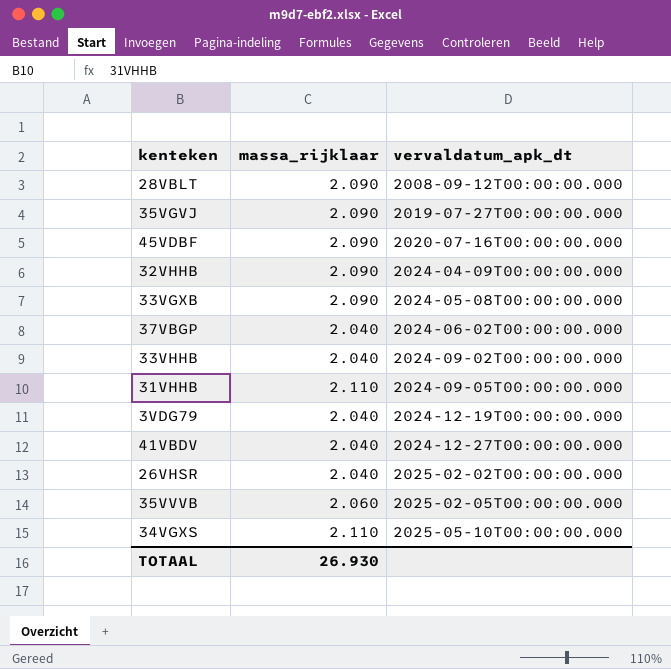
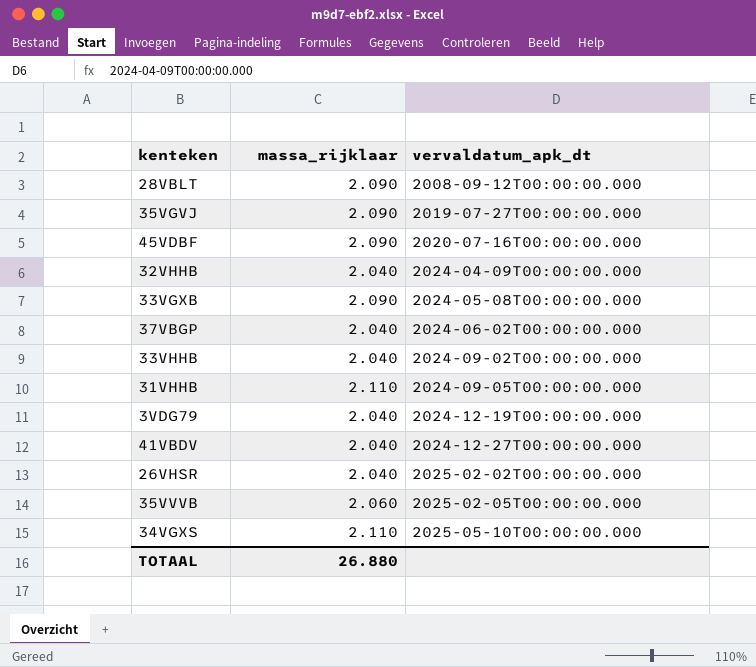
32VHHB | massa_rijklaar: 2.090 -> 2.040
TOTAAL | massa_rijklaar: 26.930 -> 26.880

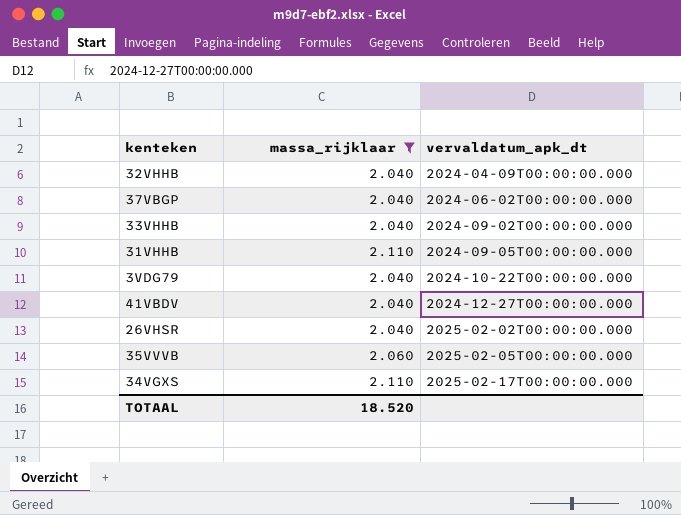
filter: none -> massa_rijklaar != 2.090
3VDG79 | vervaldatum_apk_dt: 2024-12-19T00:00:00.000 -> 2024-10-22T00:00:00.000
34VGXS | vervaldatum_apk_dt: 2025-05-10T00:00:00.000 -> 2025-02-17T00:00:00.000
TOTAAL | massa_rijklaar: 26.880 -> 18.520

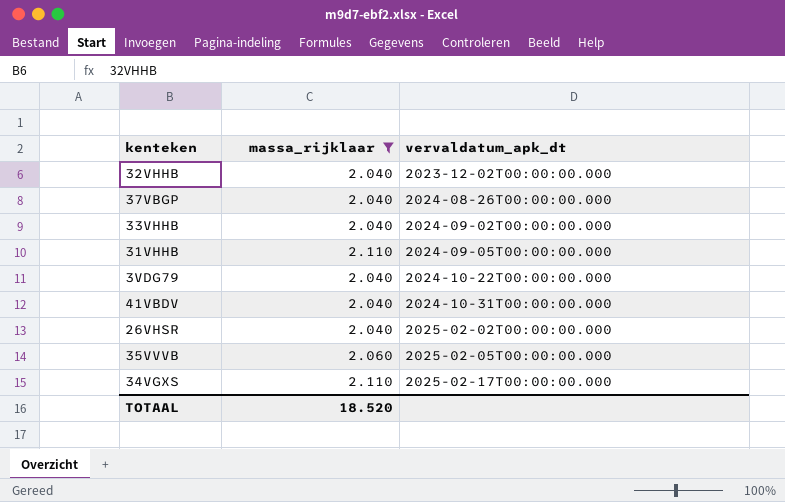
32VHHB | vervaldatum_apk_dt: 2024-04-09T00:00:00.000 -> 2023-12-02T00:00:00.000
37VBGP | vervaldatum_apk_dt: 2024-06-02T00:00:00.000 -> 2024-08-26T00:00:00.000
41VBDV | vervaldatum_apk_dt: 2024-12-27T00:00:00.000 -> 2024-10-31T00:00:00.000

